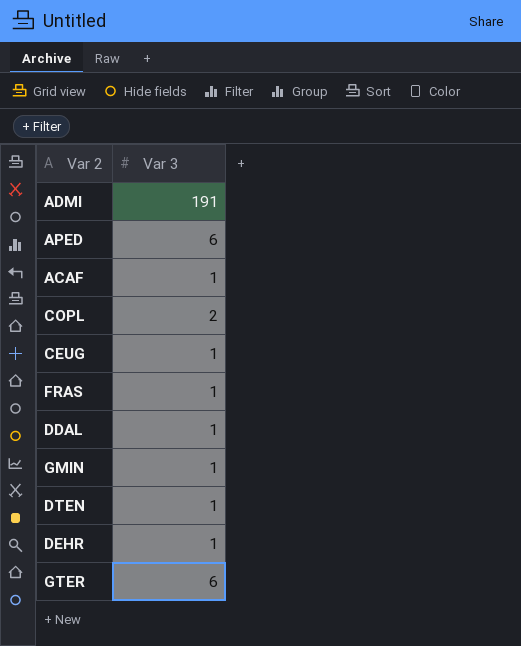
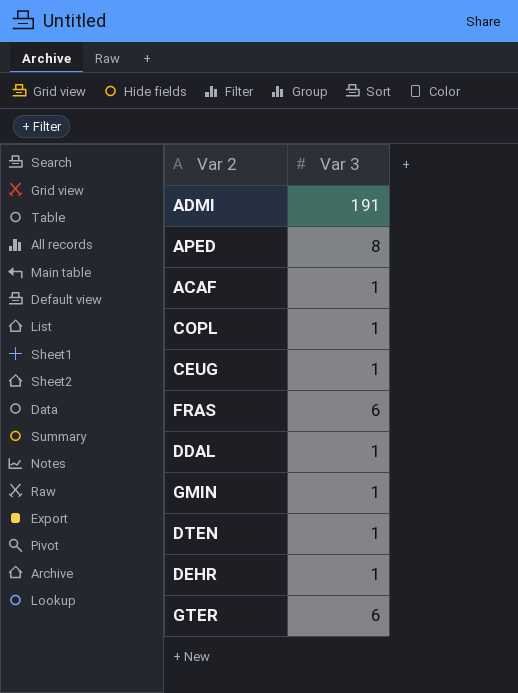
APED | Var 3: 6 -> 8
COPL | Var 3: 2 -> 1
FRAS | Var 3: 1 -> 6

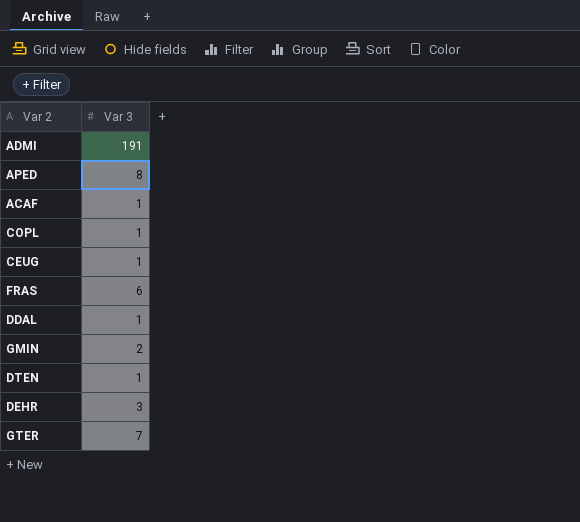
GMIN | Var 3: 1 -> 2
DEHR | Var 3: 1 -> 3
GTER | Var 3: 6 -> 7

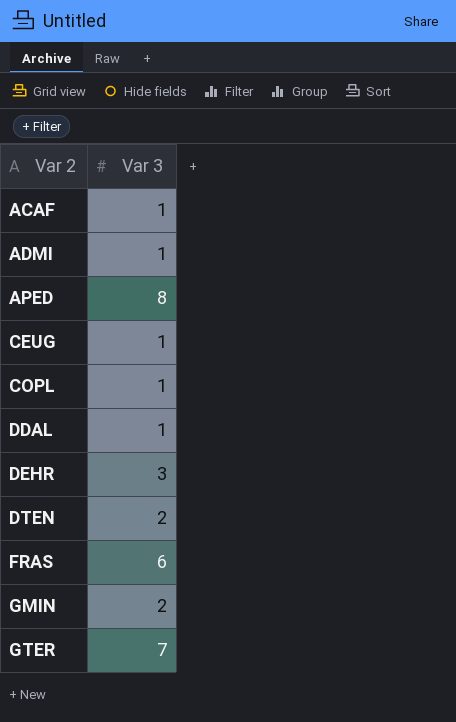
row order: none -> Var 2 ascending
ADMI | Var 3: 191 -> 1
DTEN | Var 3: 1 -> 2

